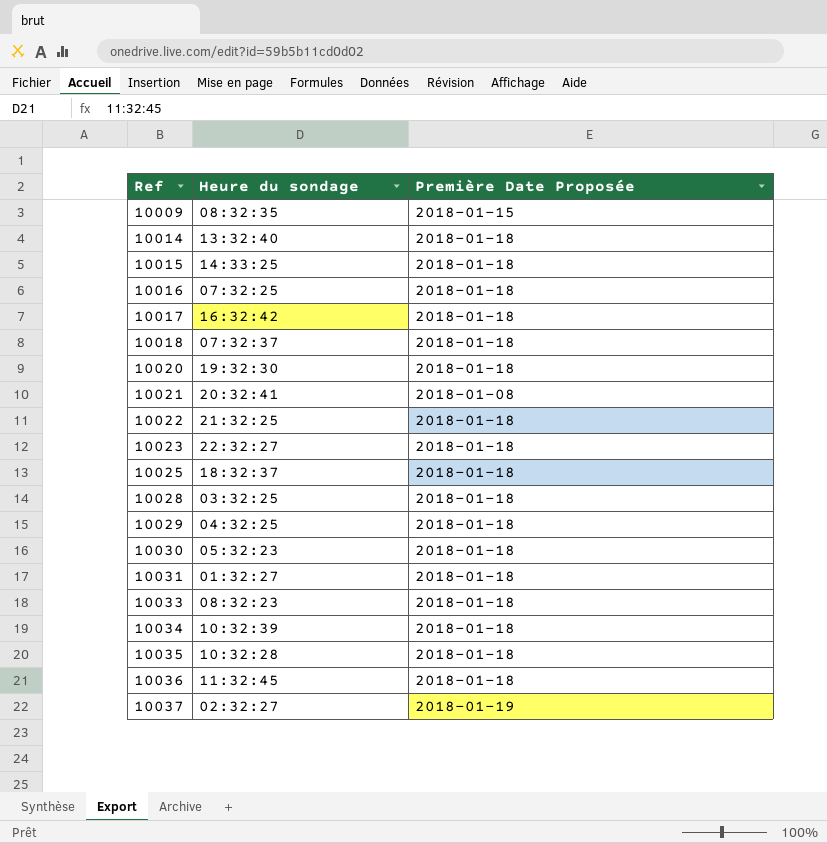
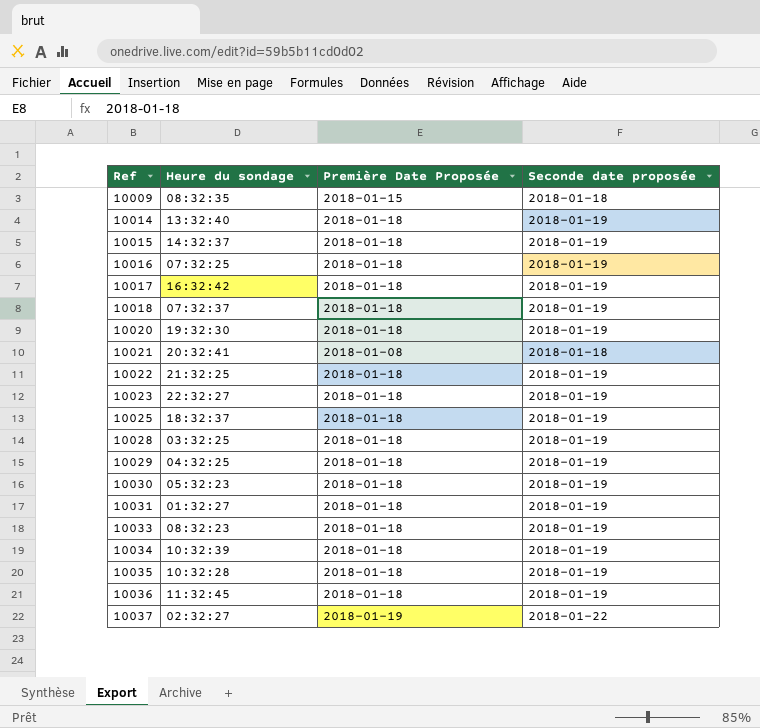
column Seconde date proposée | position: none -> 4
10015 | Heure du sondage: 14:33:25 -> 14:32:37

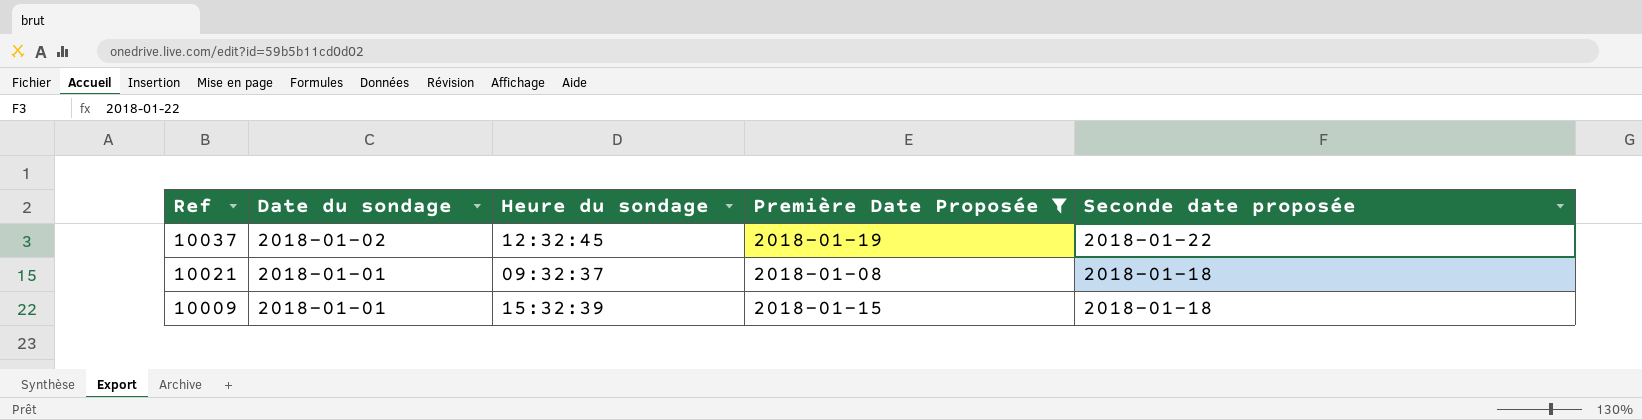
filter: none -> Première Date Proposée != 2018-01-18
row order: Ref ascending -> Ref descending
column Date du sondage | position: none -> 2
10037 | Heure du sondage: 02:32:27 -> 12:32:45
10021 | Heure du sondage: 20:32:41 -> 09:32:37
10009 | Heure du sondage: 08:32:35 -> 15:32:39

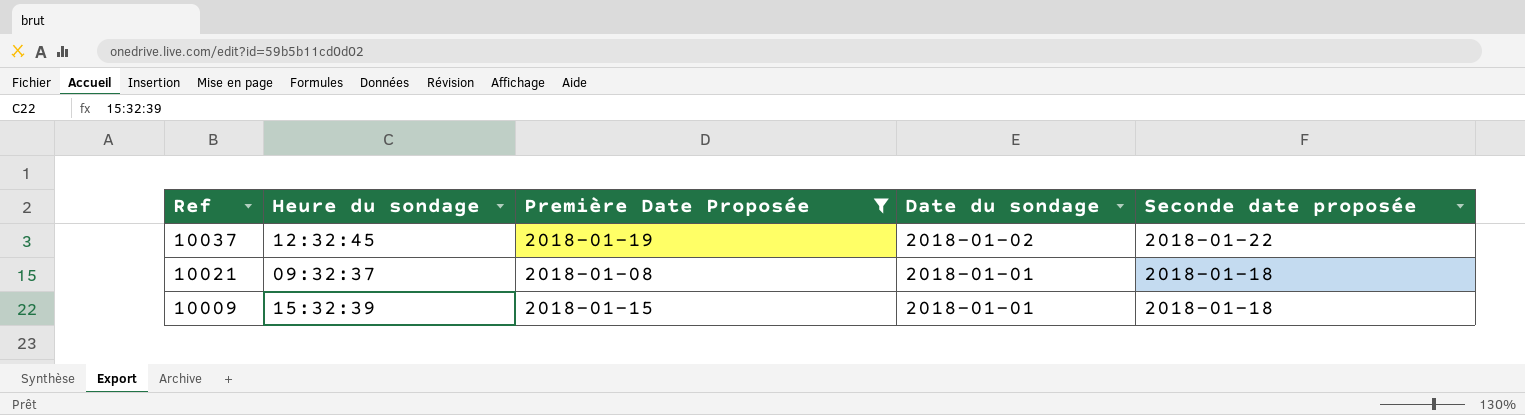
column Date du sondage | position: 2 -> 4

